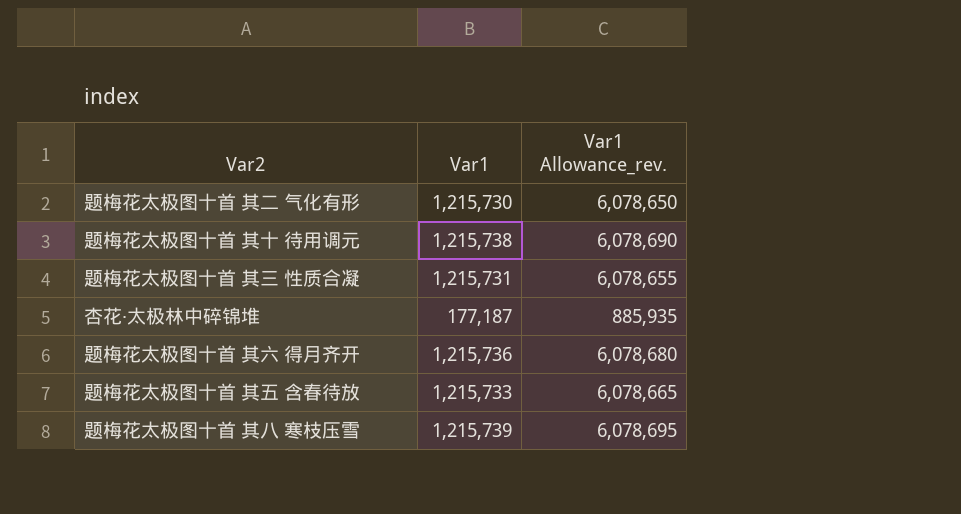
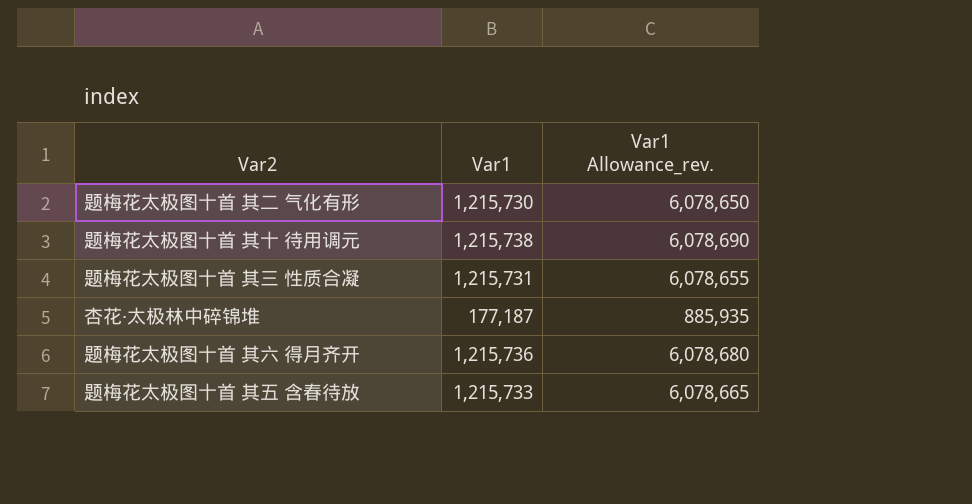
row 题梅花太极图十首 其八 寒枝压雪: 1,215,739 | 6,078,695 -> none

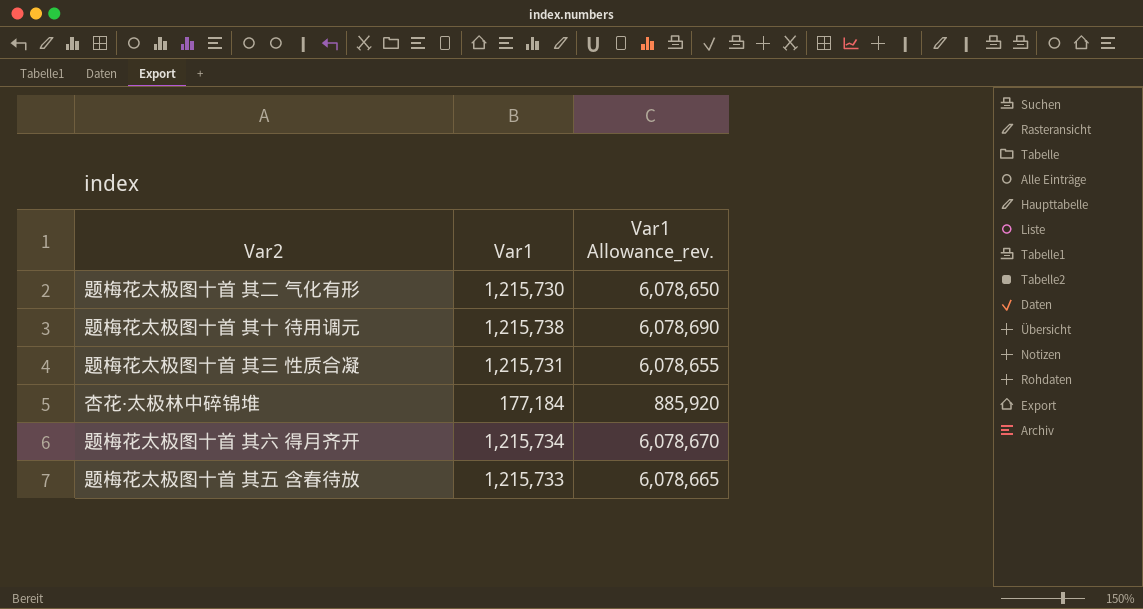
杏花·太极林中碎锦堆 | Var1: 177,187 -> 177,184
杏花·太极林中碎锦堆 | Var1 Allowance_rev.: 885,935 -> 885,920
题梅花太极图十首 其六 得月齐开 | Var1: 1,215,736 -> 1,215,734
题梅花太极图十首 其六 得月齐开 | Var1 Allowance_rev.: 6,078,680 -> 6,078,670

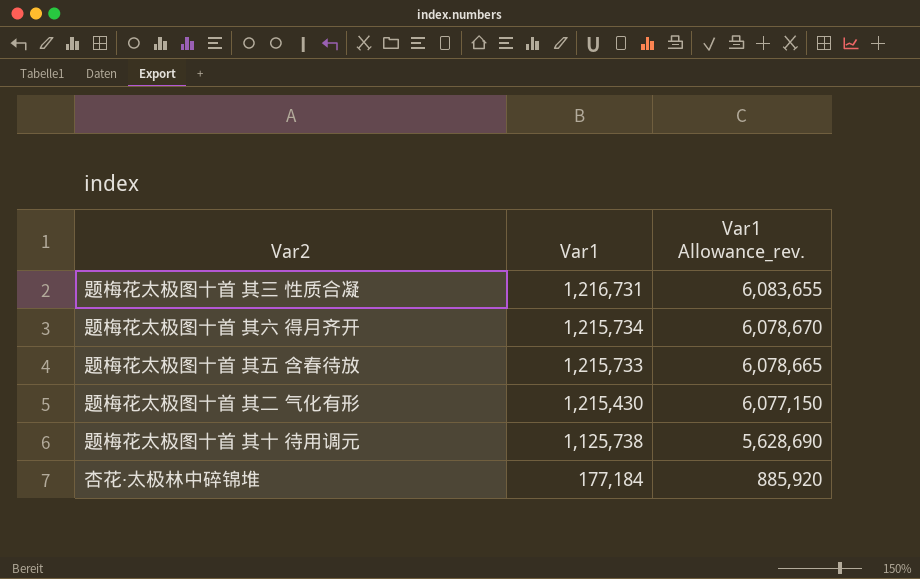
row order: none -> Var1 descending
题梅花太极图十首 其三 性质合凝 | Var1: 1,215,731 -> 1,216,731
题梅花太极图十首 其三 性质合凝 | Var1 Allowance_rev.: 6,078,655 -> 6,083,655
题梅花太极图十首 其二 气化有形 | Var1: 1,215,730 -> 1,215,430
题梅花太极图十首 其二 气化有形 | Var1 Allowance_rev.: 6,078,650 -> 6,077,150
题梅花太极图十首 其十 待用调元 | Var1: 1,215,738 -> 1,125,738
题梅花太极图十首 其十 待用调元 | Var1 Allowance_rev.: 6,078,690 -> 5,628,690

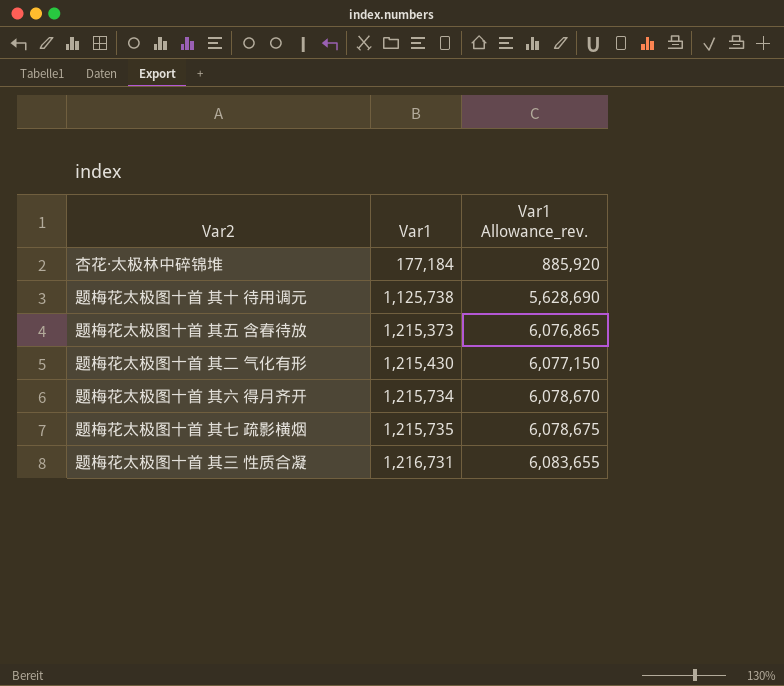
row order: Var1 descending -> Var1 ascending
题梅花太极图十首 其五 含春待放 | Var1: 1,215,733 -> 1,215,373
题梅花太极图十首 其五 含春待放 | Var1 Allowance_rev.: 6,078,665 -> 6,076,865
row 题梅花太极图十首 其七 疏影横烟: none -> 1,215,735 | 6,078,675

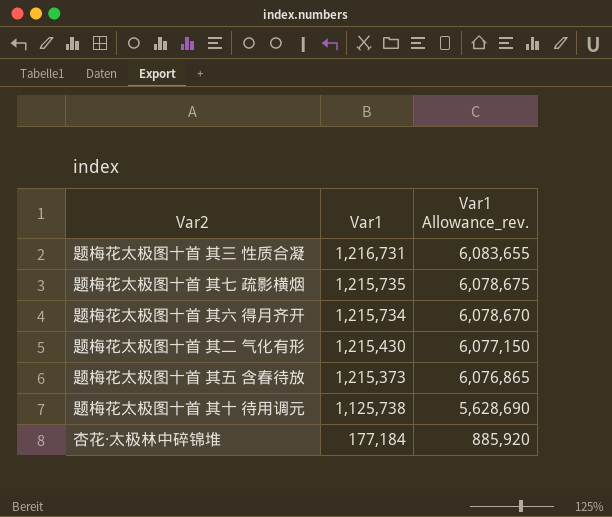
row order: Var1 ascending -> Var1 descending

